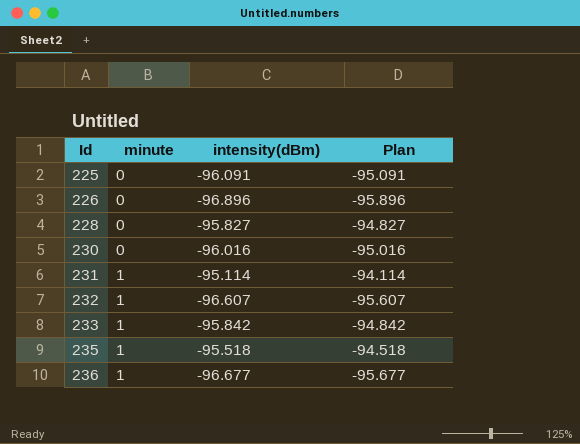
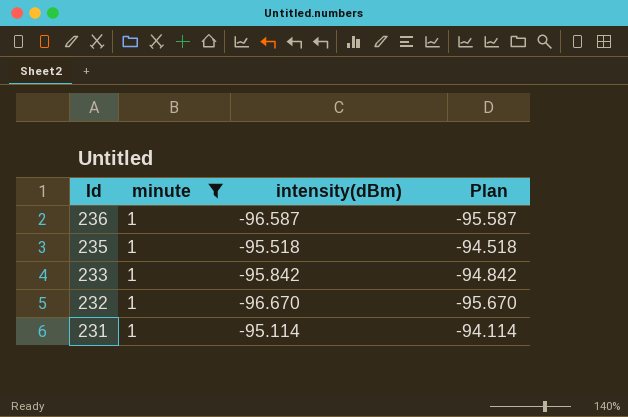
filter: none -> minute = 1
row order: Id ascending -> Id descending
236 | intensity(dBm): -96.677 -> -96.587
236 | Plan: -95.677 -> -95.587
232 | intensity(dBm): -96.607 -> -96.670
232 | Plan: -95.607 -> -95.670

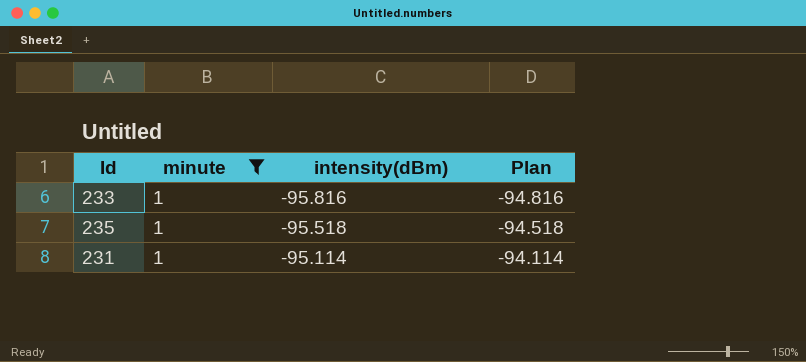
row order: Id descending -> intensity(dBm) ascending
row 236: 1 | -96.587 | -95.587 -> none
row 232: 1 | -96.670 | -95.670 -> none
233 | intensity(dBm): -95.842 -> -95.816
233 | Plan: -94.842 -> -94.816

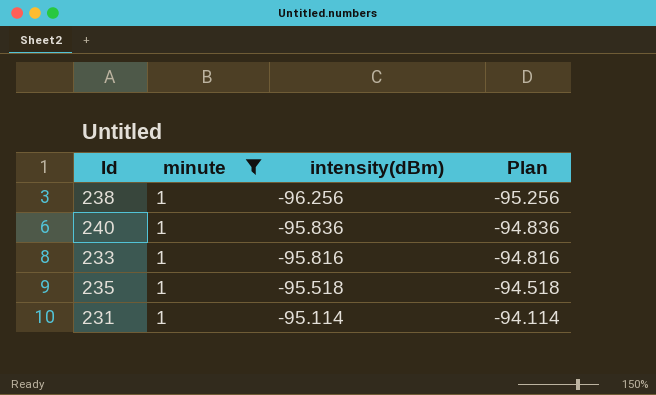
row 238: none -> 1 | -96.256 | -95.256
row 240: none -> 1 | -95.836 | -94.836

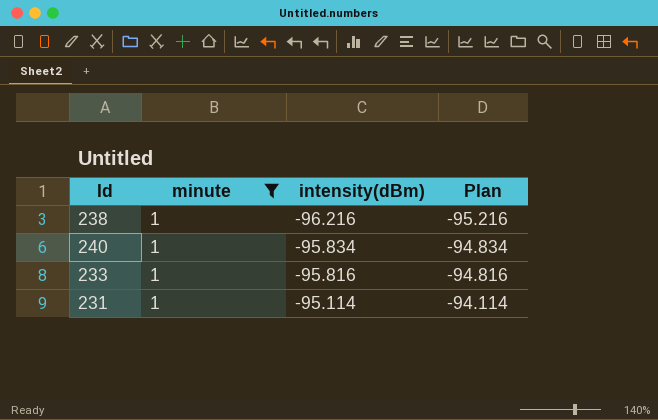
row 235: 1 | -95.518 | -94.518 -> none
238 | intensity(dBm): -96.256 -> -96.216
238 | Plan: -95.256 -> -95.216
240 | intensity(dBm): -95.836 -> -95.834
240 | Plan: -94.836 -> -94.834

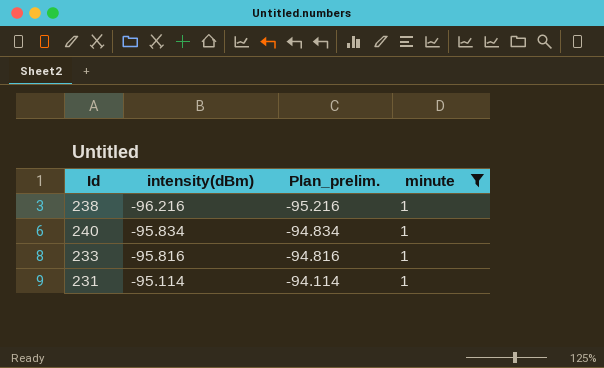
column name: Plan -> Plan_prelim.
column minute | position: 2 -> 4

